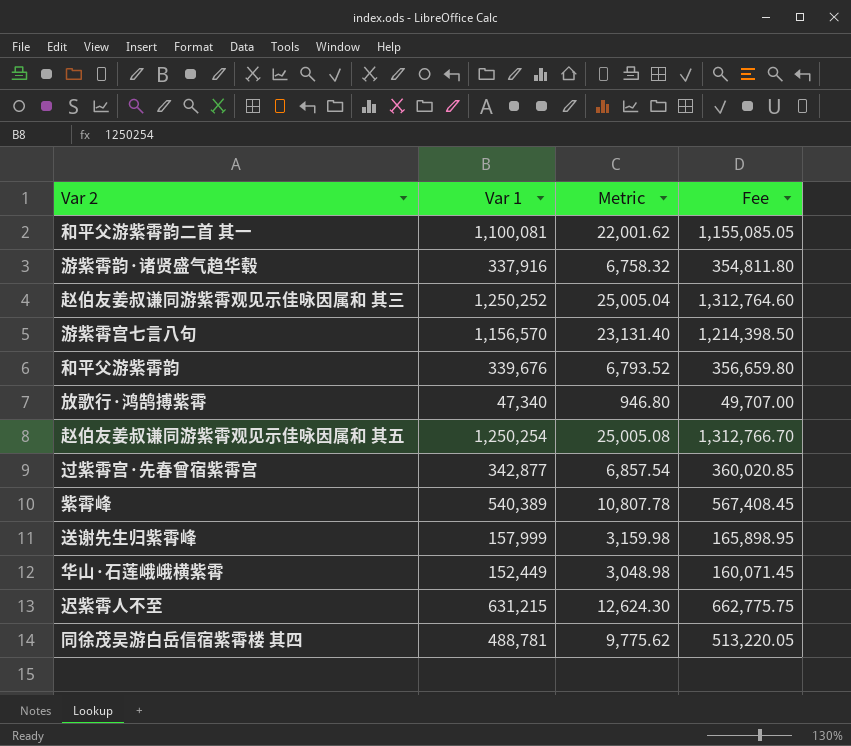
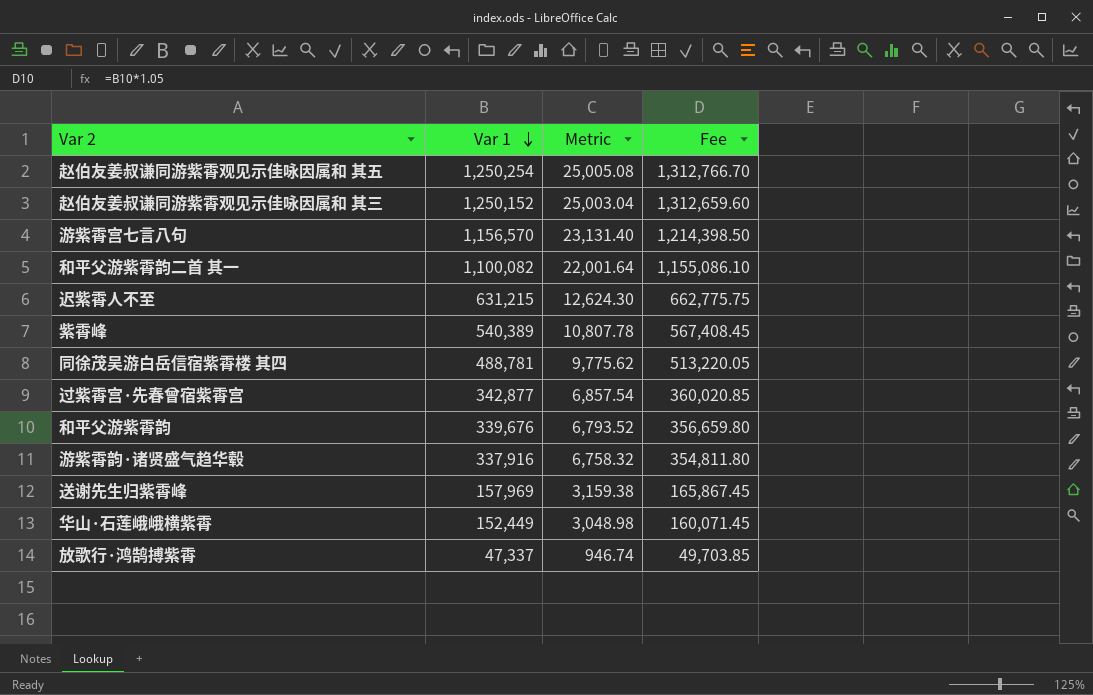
row order: none -> Var 1 descending
赵伯友姜叔谦同游紫霄观见示佳咏因属和 其三 | Var 1: 1,250,252 -> 1,250,152
赵伯友姜叔谦同游紫霄观见示佳咏因属和 其三 | Metric: 25,005.04 -> 25,003.04
赵伯友姜叔谦同游紫霄观见示佳咏因属和 其三 | Fee: 1,312,764.60 -> 1,312,659.60
和平父游紫霄韵二首 其一 | Var 1: 1,100,081 -> 1,100,082
和平父游紫霄韵二首 其一 | Metric: 22,001.62 -> 22,001.64
和平父游紫霄韵二首 其一 | Fee: 1,155,085.05 -> 1,155,086.10
送谢先生归紫霄峰 | Var 1: 157,999 -> 157,969
送谢先生归紫霄峰 | Metric: 3,159.98 -> 3,159.38
送谢先生归紫霄峰 | Fee: 165,898.95 -> 165,867.45
放歌行·鸿鹄搏紫霄 | Var 1: 47,340 -> 47,337
放歌行·鸿鹄搏紫霄 | Metric: 946.80 -> 946.74
放歌行·鸿鹄搏紫霄 | Fee: 49,707.00 -> 49,703.85

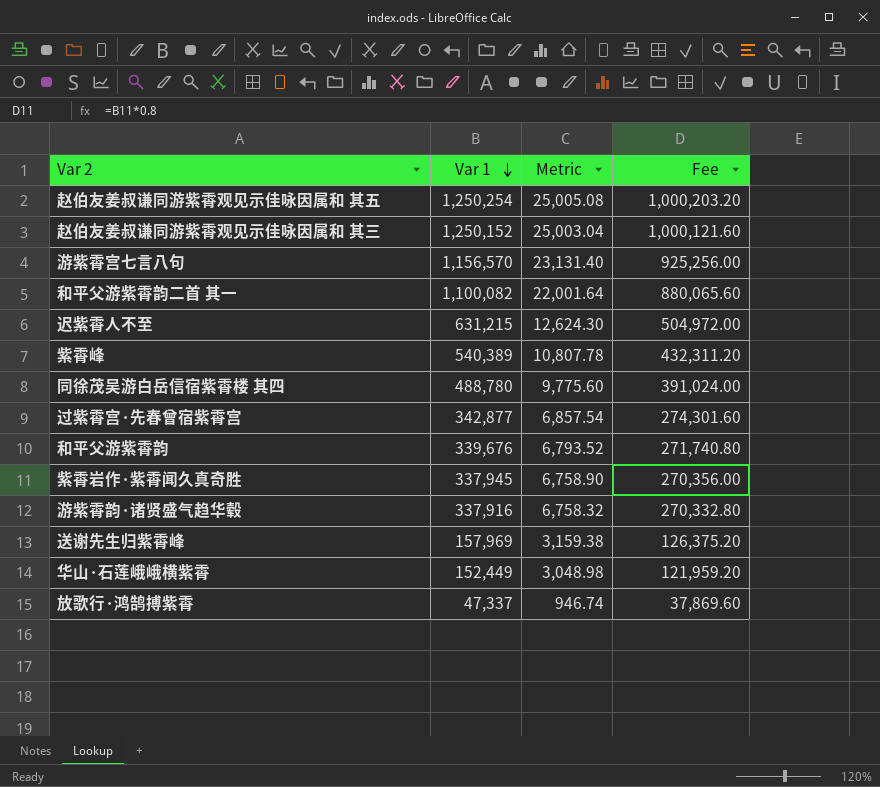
column Fee | formula: [Var 1] * 1.05 -> [Var 1] * 0.8
同徐茂吴游白岳信宿紫霄楼 其四 | Var 1: 488,781 -> 488,780
同徐茂吴游白岳信宿紫霄楼 其四 | Metric: 9,775.62 -> 9,775.60
row 紫霄岩作·紫霄闻久真奇胜: none -> 337,945 | 6,758.90 | 270,356.00

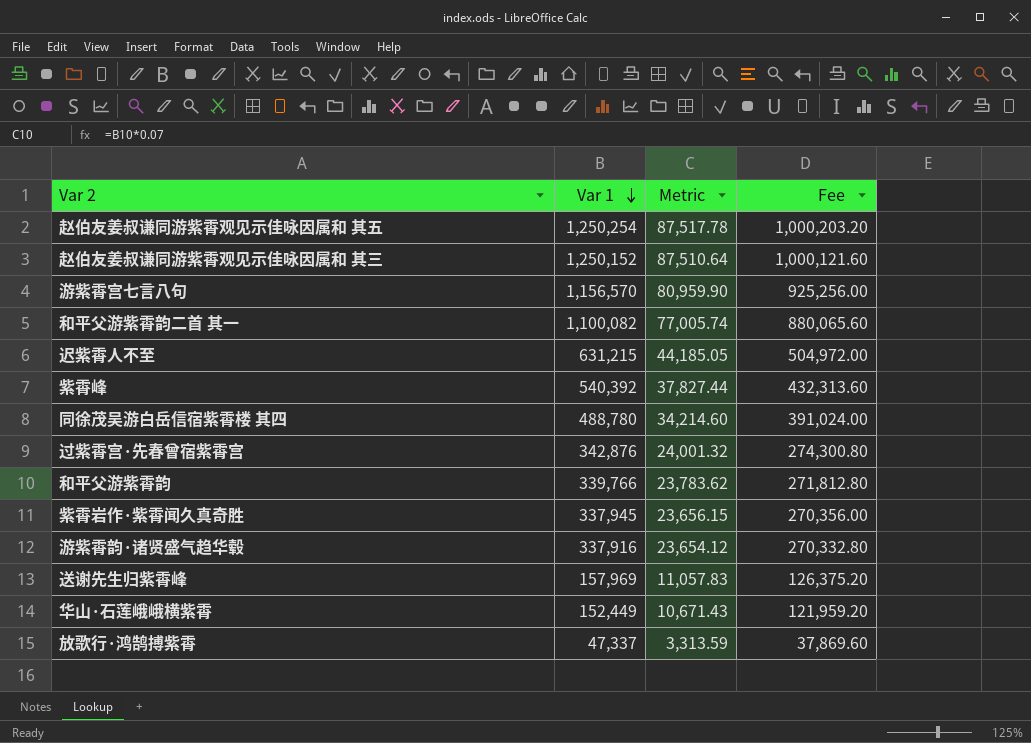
column Metric | formula: [Var 1] * 0.02 -> [Var 1] * 0.07
紫霄峰 | Var 1: 540,389 -> 540,392
紫霄峰 | Fee: 432,311.20 -> 432,313.60
过紫霄宫·先春曾宿紫霄宫 | Var 1: 342,877 -> 342,876
过紫霄宫·先春曾宿紫霄宫 | Fee: 274,301.60 -> 274,300.80
和平父游紫霄韵 | Var 1: 339,676 -> 339,766
和平父游紫霄韵 | Fee: 271,740.80 -> 271,812.80

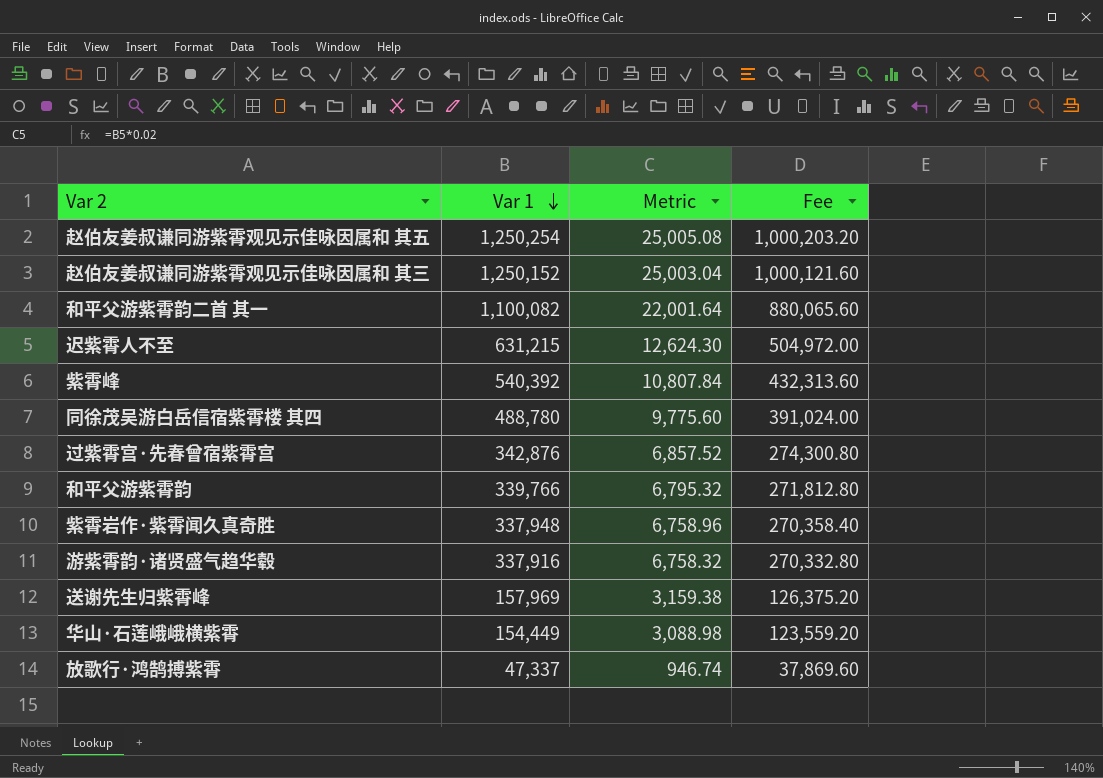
column Metric | formula: [Var 1] * 0.07 -> [Var 1] * 0.02
row 游紫霄宫七言八句: 1,156,570 | 80,959.90 | 925,256.00 -> none
紫霄岩作·紫霄闻久真奇胜 | Var 1: 337,945 -> 337,948
紫霄岩作·紫霄闻久真奇胜 | Fee: 270,356.00 -> 270,358.40
华山·石莲峨峨横紫霄 | Var 1: 152,449 -> 154,449
华山·石莲峨峨横紫霄 | Fee: 121,959.20 -> 123,559.20

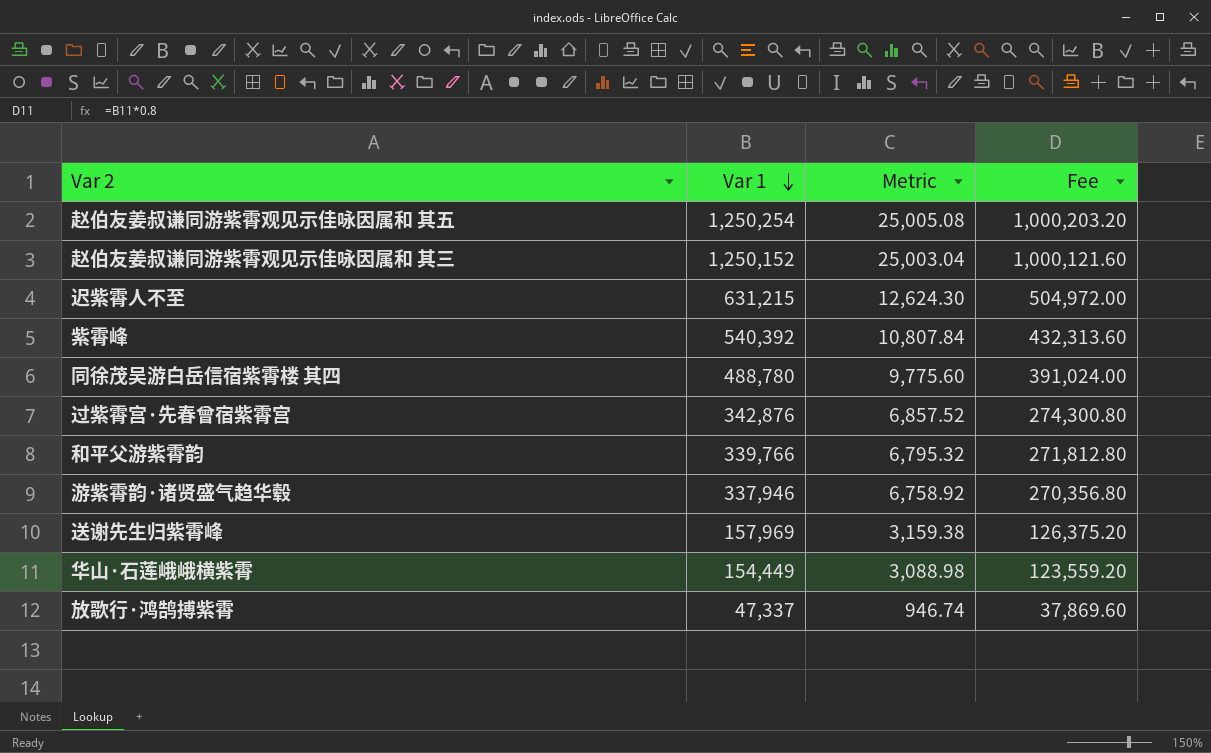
row 和平父游紫霄韵二首 其一: 1,100,082 | 22,001.64 | 880,065.60 -> none
row 紫霄岩作·紫霄闻久真奇胜: 337,948 | 6,758.96 | 270,358.40 -> none
游紫霄韵·诸贤盛气趋华毂 | Var 1: 337,916 -> 337,946
游紫霄韵·诸贤盛气趋华毂 | Metric: 6,758.32 -> 6,758.92
游紫霄韵·诸贤盛气趋华毂 | Fee: 270,332.80 -> 270,356.80

